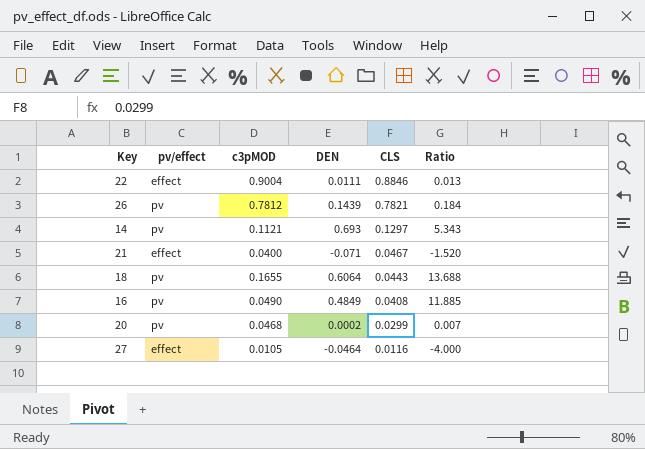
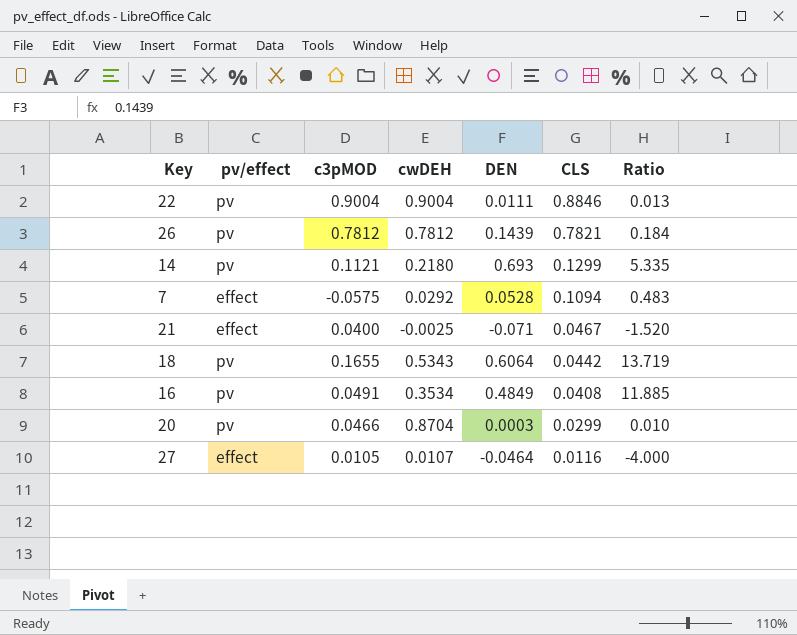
column cwDEH | position: none -> 4
22 | pv/effect: effect -> pv
14 | CLS: 0.1297 -> 0.1299
14 | Ratio: 5.343 -> 5.335
row 7: none -> effect | -0.0575 | 0.0292 | 0.0528 | 0.1094 | 0.483
18 | CLS: 0.0443 -> 0.0442
18 | Ratio: 13.688 -> 13.719
16 | c3pMOD: 0.0490 -> 0.0491
20 | c3pMOD: 0.0468 -> 0.0466
20 | DEN: 0.0002 -> 0.0003
20 | Ratio: 0.007 -> 0.010

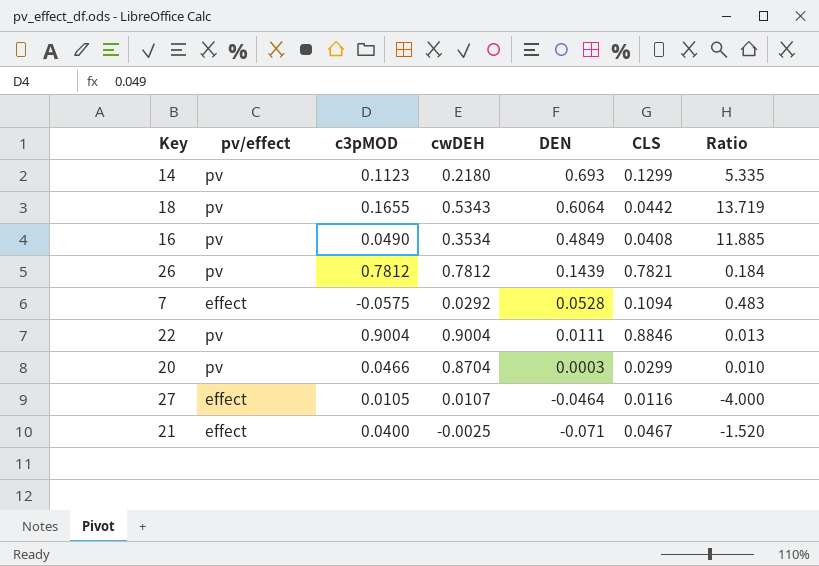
row order: CLS descending -> DEN descending
14 | c3pMOD: 0.1121 -> 0.1123
16 | c3pMOD: 0.0491 -> 0.0490

